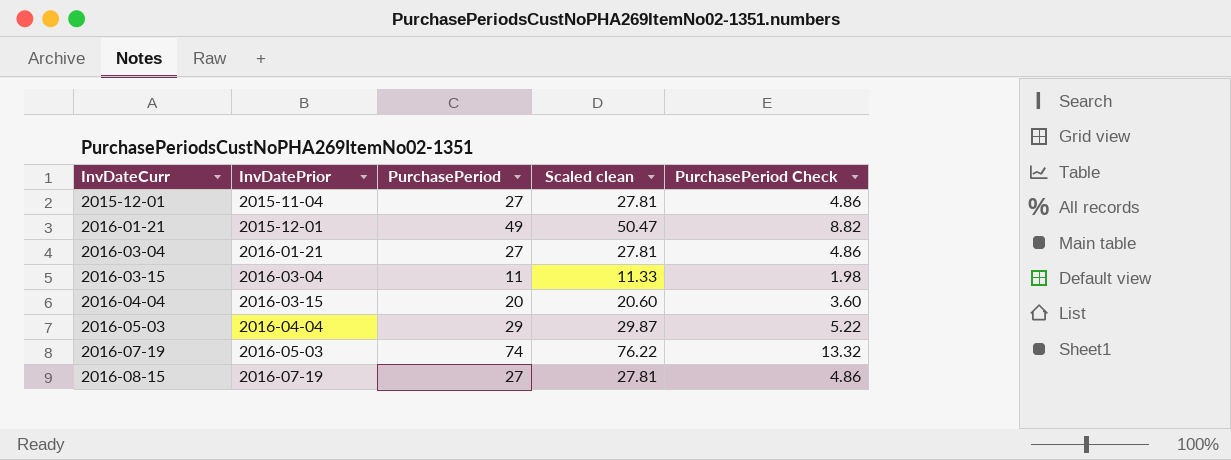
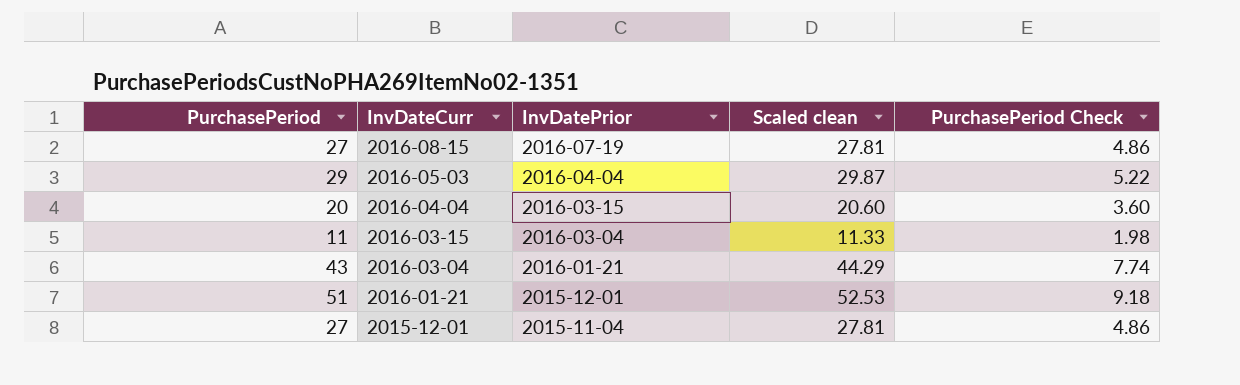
row order: InvDateCurr ascending -> InvDateCurr descending
column PurchasePeriod | position: 3 -> 1
row 2016-07-19: 2016-05-03 | 74 | 76.22 | 13.32 -> none
2016-03-04 | PurchasePeriod: 27 -> 43
2016-03-04 | Scaled clean: 27.81 -> 44.29
2016-03-04 | PurchasePeriod Check: 4.86 -> 7.74
2016-01-21 | PurchasePeriod: 49 -> 51
2016-01-21 | Scaled clean: 50.47 -> 52.53
2016-01-21 | PurchasePeriod Check: 8.82 -> 9.18

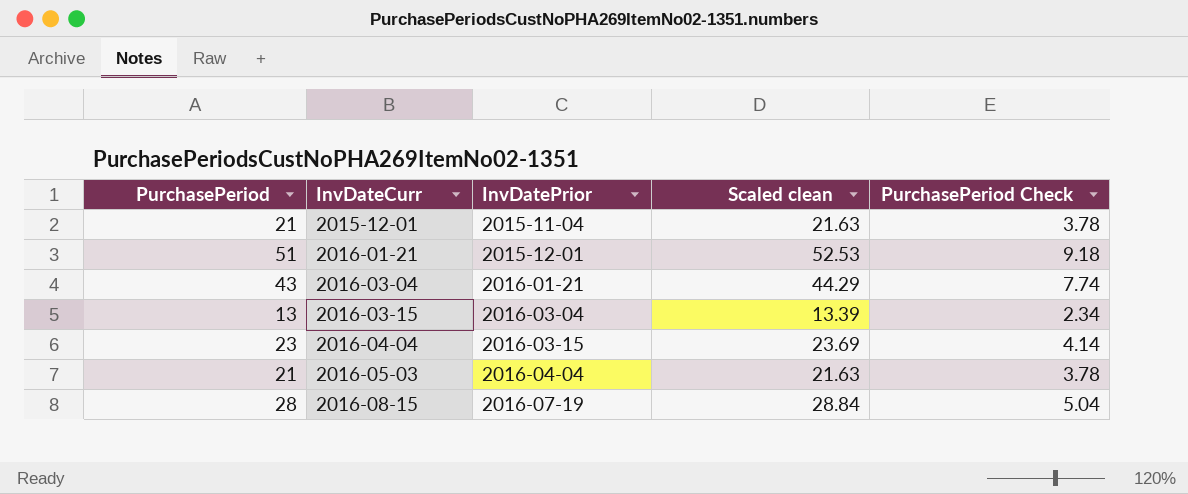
row order: InvDateCurr descending -> InvDateCurr ascending
2015-12-01 | PurchasePeriod: 27 -> 21
2015-12-01 | Scaled clean: 27.81 -> 21.63
2015-12-01 | PurchasePeriod Check: 4.86 -> 3.78
2016-03-15 | PurchasePeriod: 11 -> 13
2016-03-15 | Scaled clean: 11.33 -> 13.39
2016-03-15 | PurchasePeriod Check: 1.98 -> 2.34
2016-04-04 | PurchasePeriod: 20 -> 23
2016-04-04 | Scaled clean: 20.60 -> 23.69
2016-04-04 | PurchasePeriod Check: 3.60 -> 4.14
2016-05-03 | PurchasePeriod: 29 -> 21
2016-05-03 | Scaled clean: 29.87 -> 21.63
2016-05-03 | PurchasePeriod Check: 5.22 -> 3.78
2016-08-15 | PurchasePeriod: 27 -> 28
2016-08-15 | Scaled clean: 27.81 -> 28.84
2016-08-15 | PurchasePeriod Check: 4.86 -> 5.04

